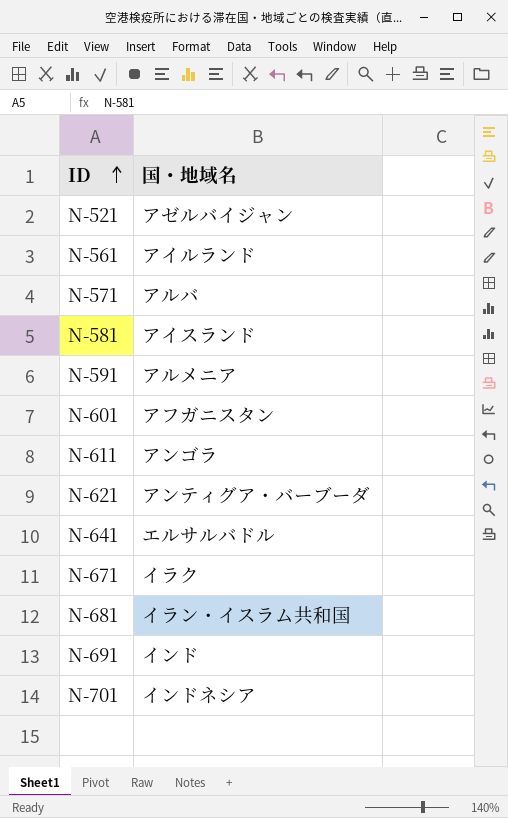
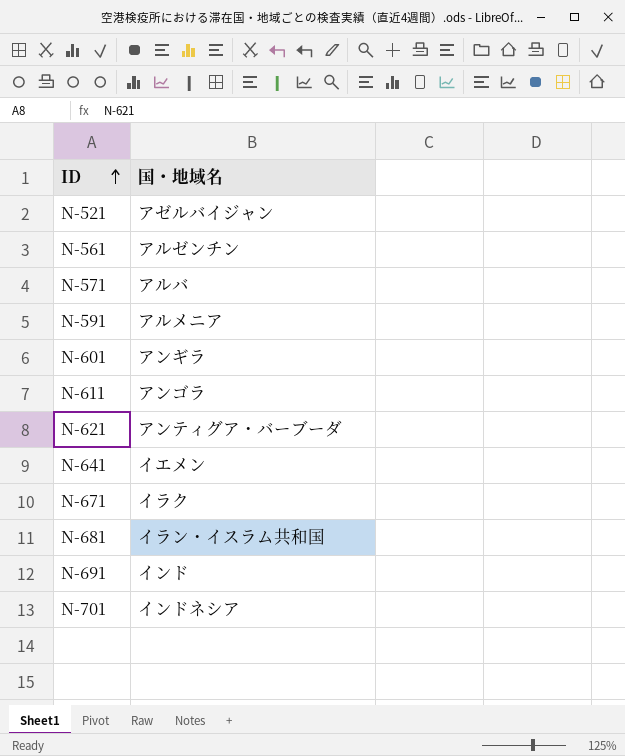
row N-581: アイスランド -> none
N-561 | 国・地域名: アイルランド -> アルゼンチン
N-601 | 国・地域名: アフガニスタン -> アンギラ
N-641 | 国・地域名: エルサルバドル -> イエメン

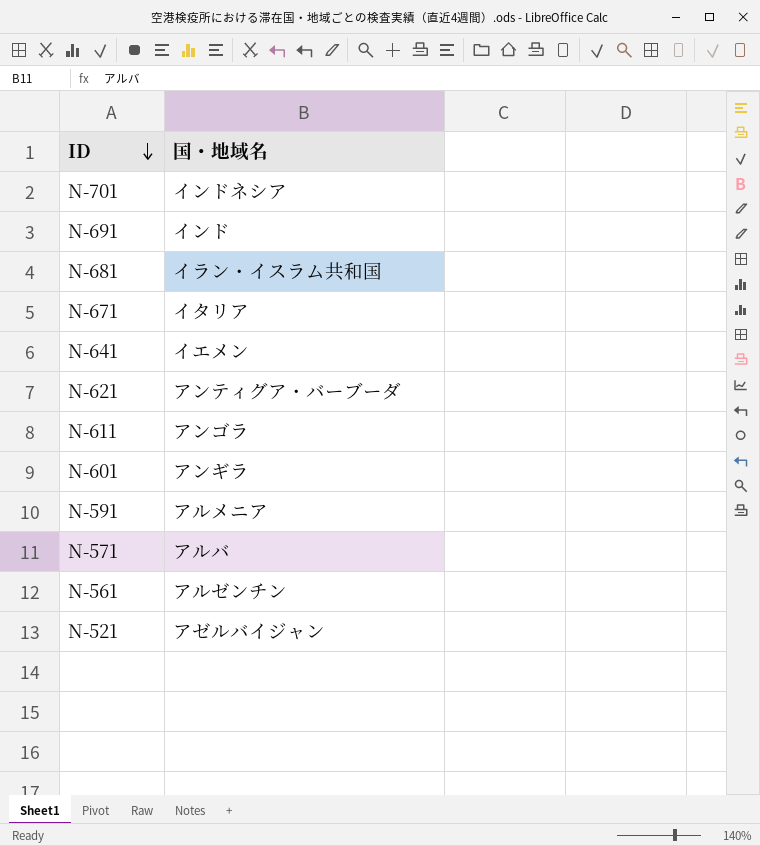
row order: ID ascending -> ID descending
N-671 | 国・地域名: イラク -> イタリア

